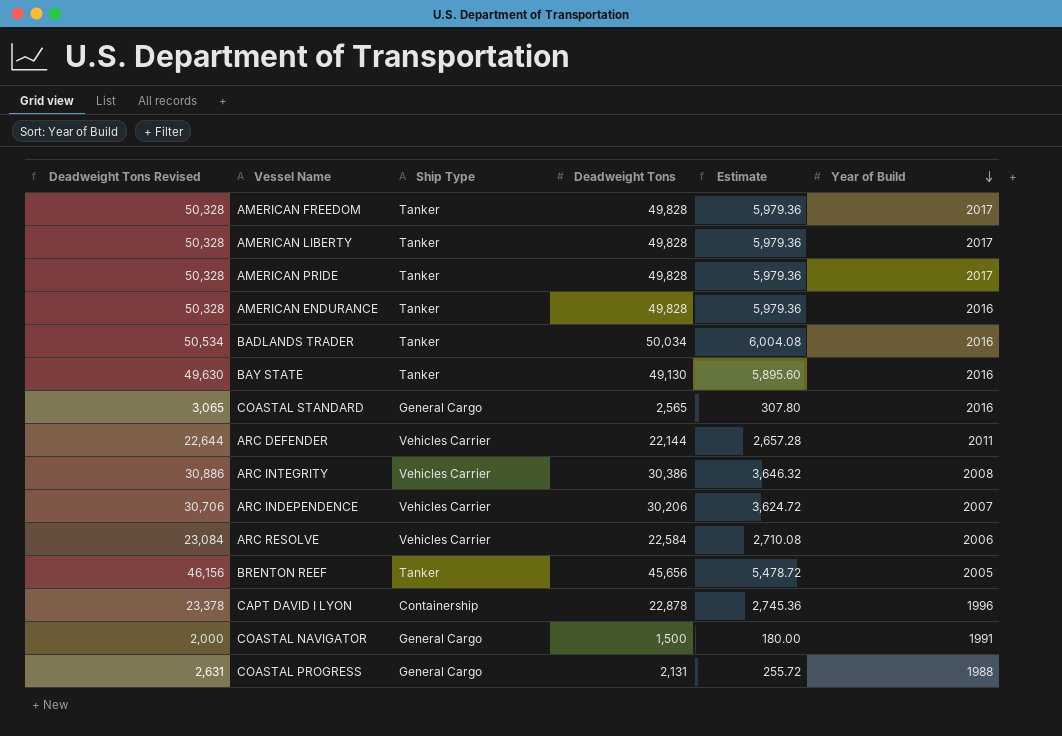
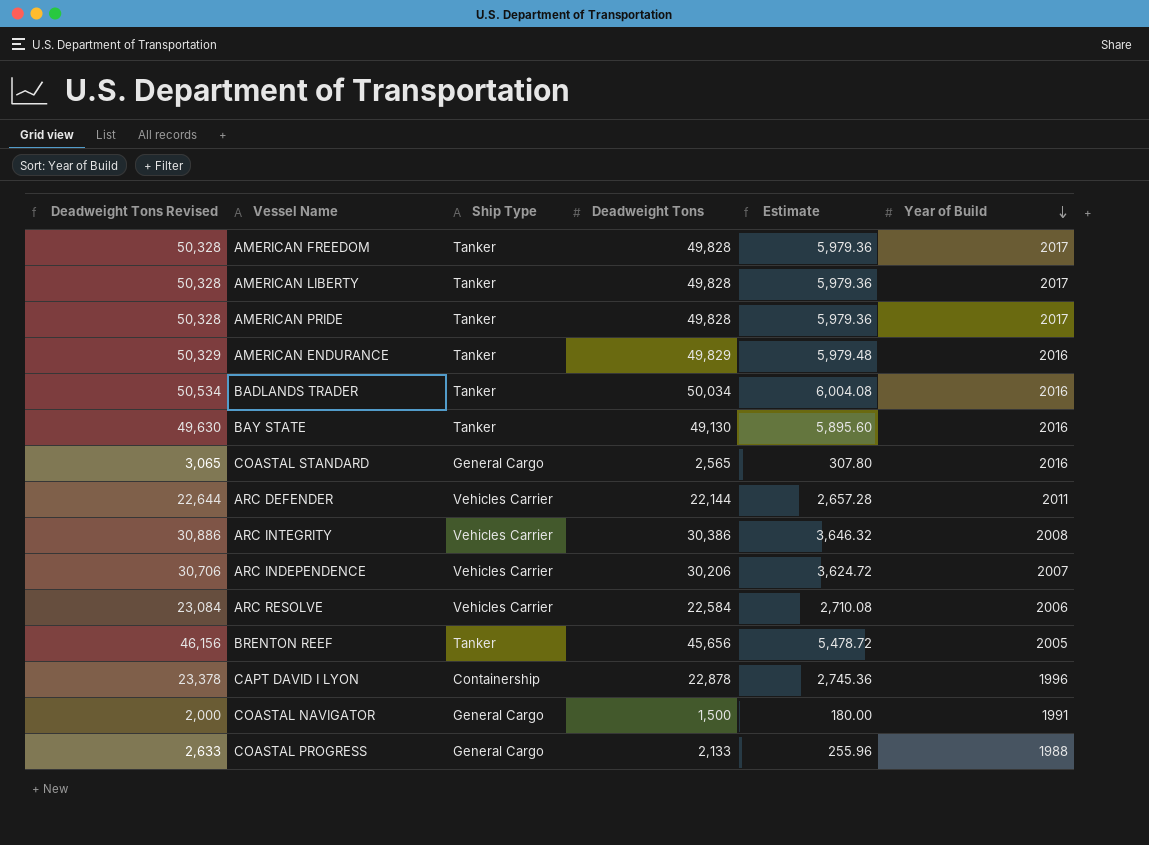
AMERICAN ENDURANCE | Deadweight Tons Revised: 50,328 -> 50,329
AMERICAN ENDURANCE | Deadweight Tons: 49,828 -> 49,829
AMERICAN ENDURANCE | Estimate: 5,979.36 -> 5,979.48
COASTAL PROGRESS | Deadweight Tons Revised: 2,631 -> 2,633
COASTAL PROGRESS | Deadweight Tons: 2,131 -> 2,133
COASTAL PROGRESS | Estimate: 255.72 -> 255.96

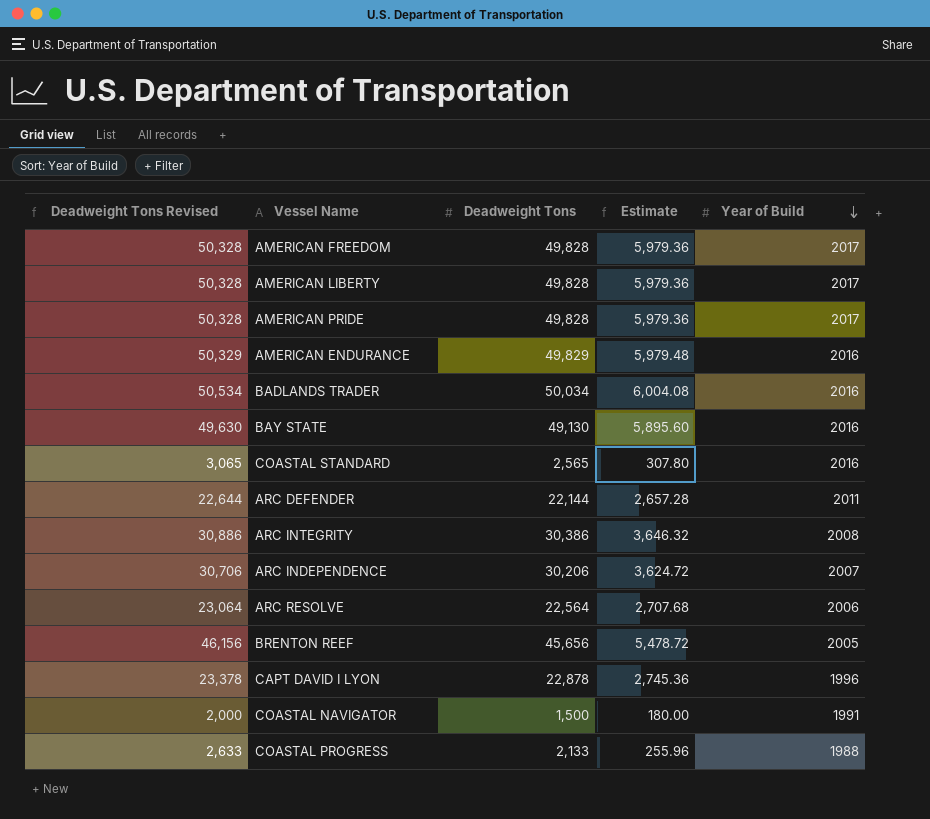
column Ship Type | position: 3 -> none
ARC RESOLVE | Deadweight Tons Revised: 23,084 -> 23,064
ARC RESOLVE | Deadweight Tons: 22,584 -> 22,564
ARC RESOLVE | Estimate: 2,710.08 -> 2,707.68

